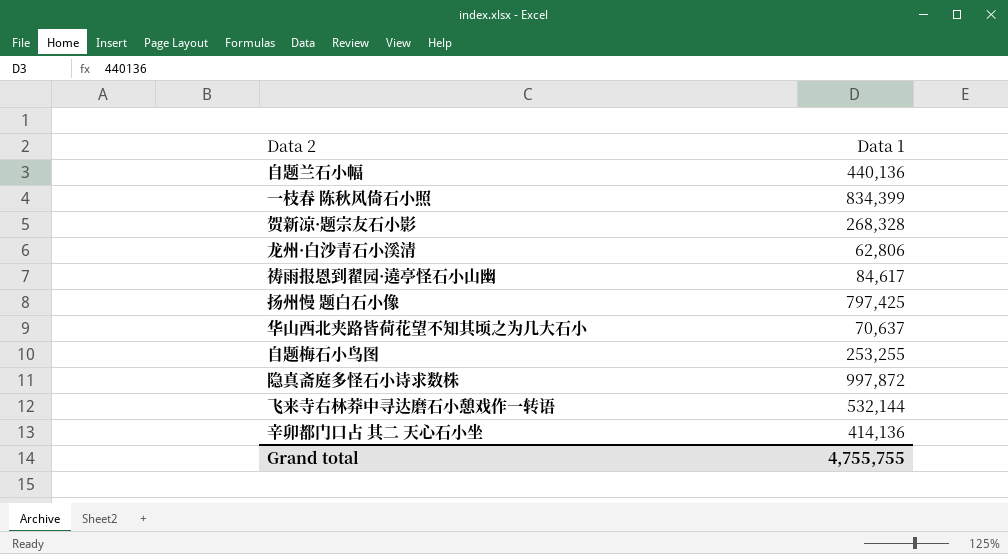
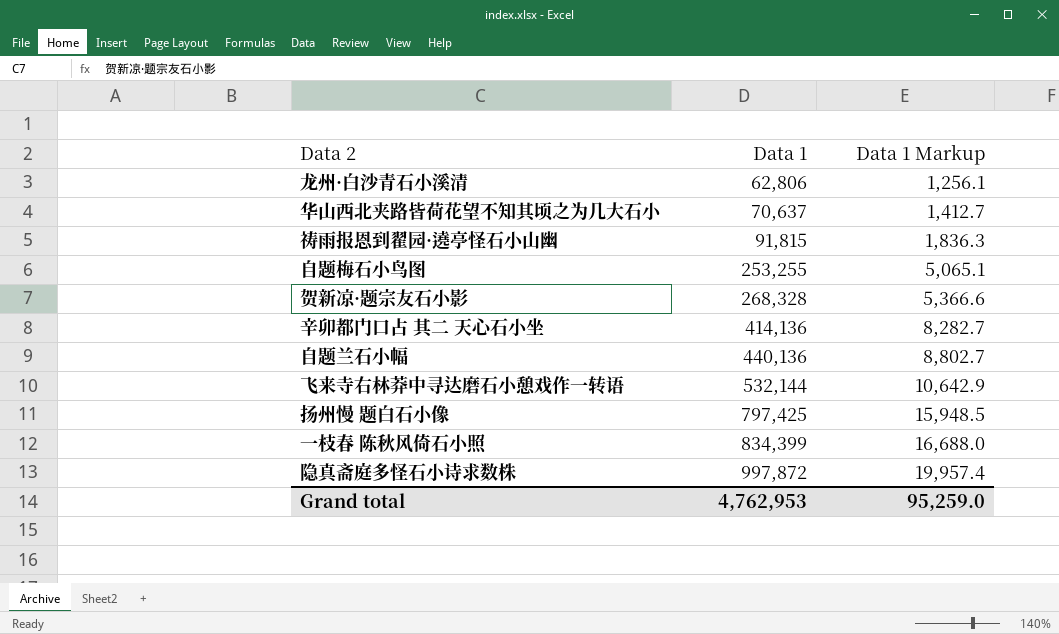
row order: none -> Data 1 ascending
column Data 1 Markup | formula: none -> [Data 1] * 0.02
祷雨报恩到翟园·遶亭怪石小山幽 | Data 1: 84,617 -> 91,815
Grand total | Data 1: 4,755,755 -> 4,762,953

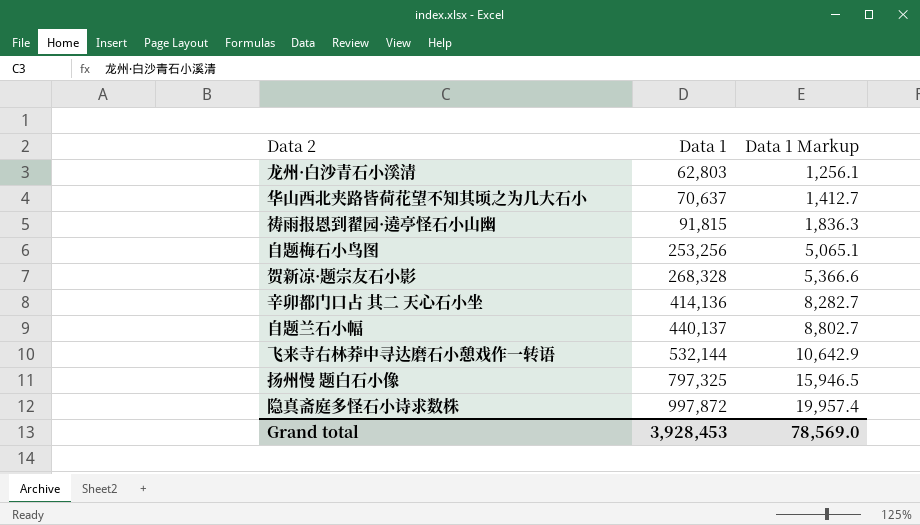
row 一枝春 陈秋风倚石小照: 834,399 | 16,688.0 -> none
龙州·白沙青石小溪清 | Data 1: 62,806 -> 62,803
自题梅石小鸟图 | Data 1: 253,255 -> 253,256
自题兰石小幅 | Data 1: 440,136 -> 440,137
扬州慢 题白石小像 | Data 1: 797,425 -> 797,325
扬州慢 题白石小像 | Data 1 Markup: 15,948.5 -> 15,946.5
Grand total | Data 1: 4,762,953 -> 3,928,453
Grand total | Data 1 Markup: 95,259.0 -> 78,569.0

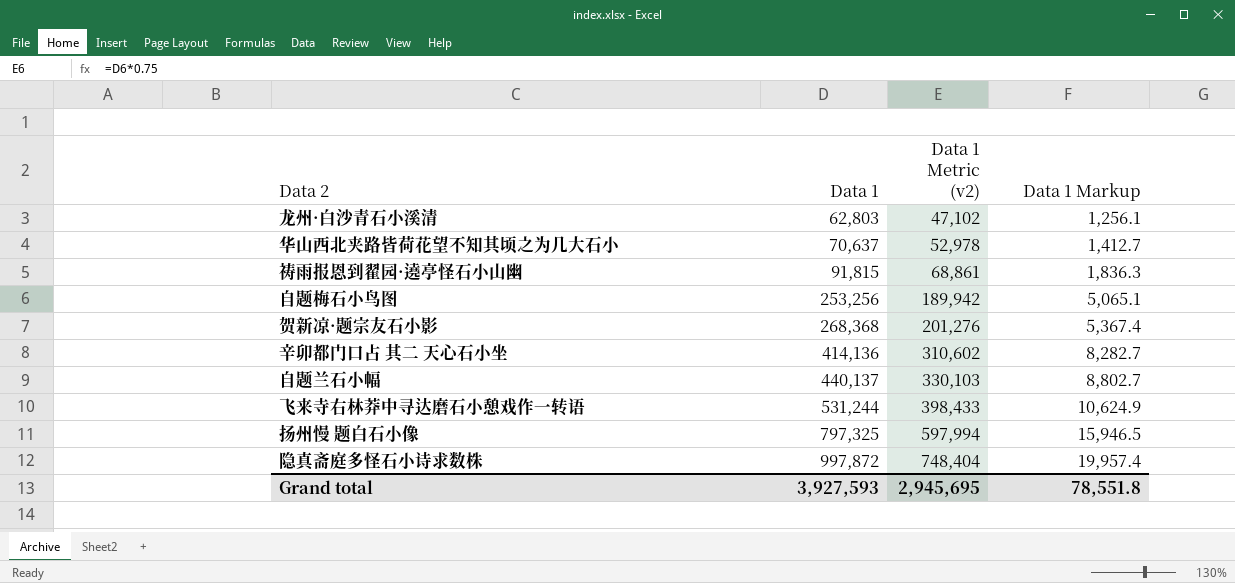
column Data 1 Metric (v2) | formula: none -> [Data 1] * 0.75
贺新凉·题宗友石小影 | Data 1: 268,328 -> 268,368
贺新凉·题宗友石小影 | Data 1 Markup: 5,366.6 -> 5,367.4
飞来寺右林莽中寻达磨石小憩戏作一转语 | Data 1: 532,144 -> 531,244
飞来寺右林莽中寻达磨石小憩戏作一转语 | Data 1 Markup: 10,642.9 -> 10,624.9
Grand total | Data 1: 3,928,453 -> 3,927,593
Grand total | Data 1 Markup: 78,569.0 -> 78,551.8

